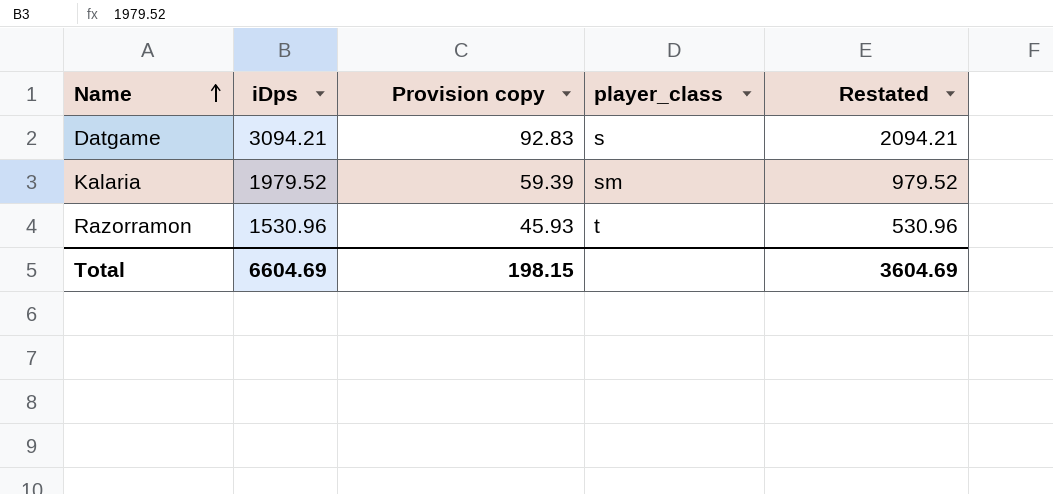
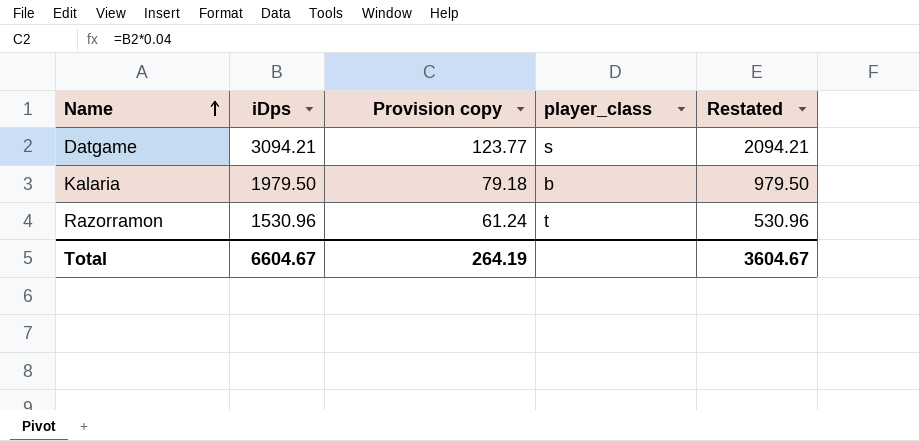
column Provision copy | formula: [iDps] * 0.03 -> [iDps] * 0.04
Kalaria | iDps: 1979.52 -> 1979.50
Kalaria | player_class: sm -> b
Kalaria | Restated: 979.52 -> 979.50
Total | iDps: 6604.69 -> 6604.67
Total | Provision copy: 198.15 -> 264.19
Total | Restated: 3604.69 -> 3604.67

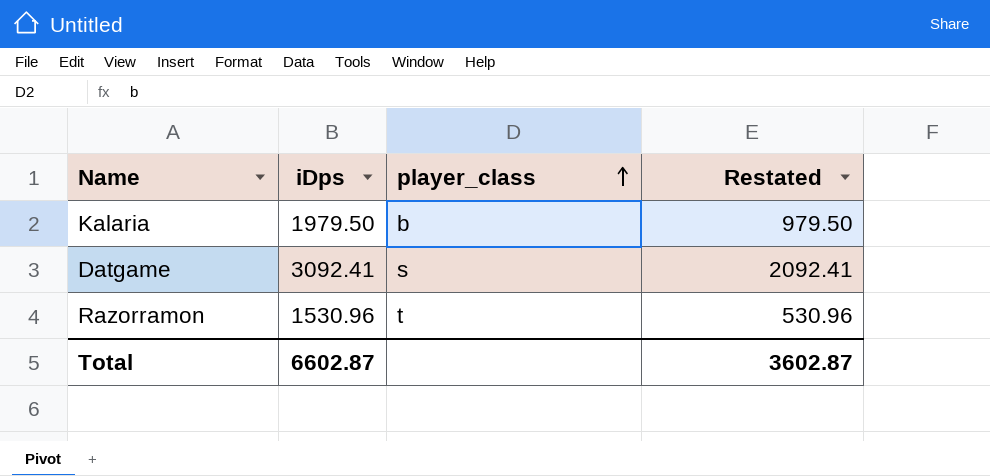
row order: Name ascending -> player_class ascending
column Provision copy | formula: [iDps] * 0.04 -> none
Datgame | iDps: 3094.21 -> 3092.41
Datgame | Restated: 2094.21 -> 2092.41
Total | iDps: 6604.67 -> 6602.87
Total | Restated: 3604.67 -> 3602.87

